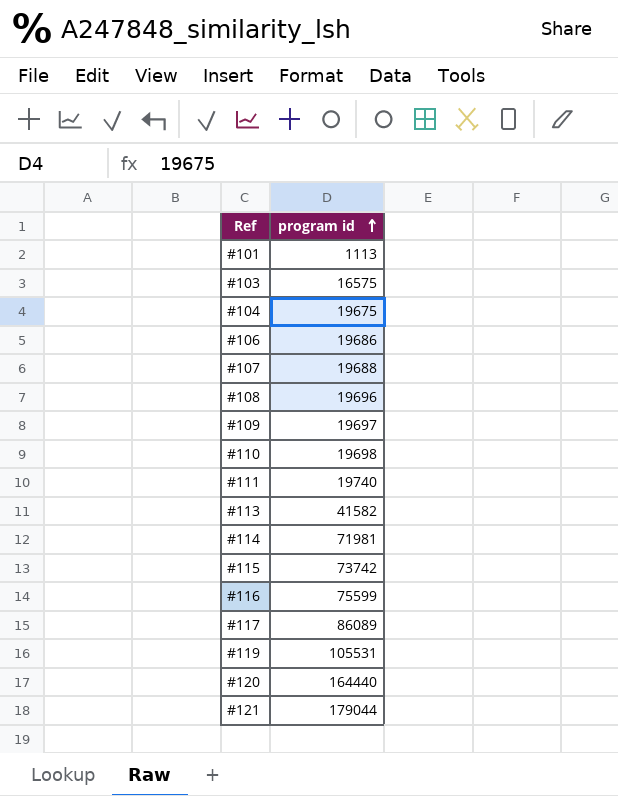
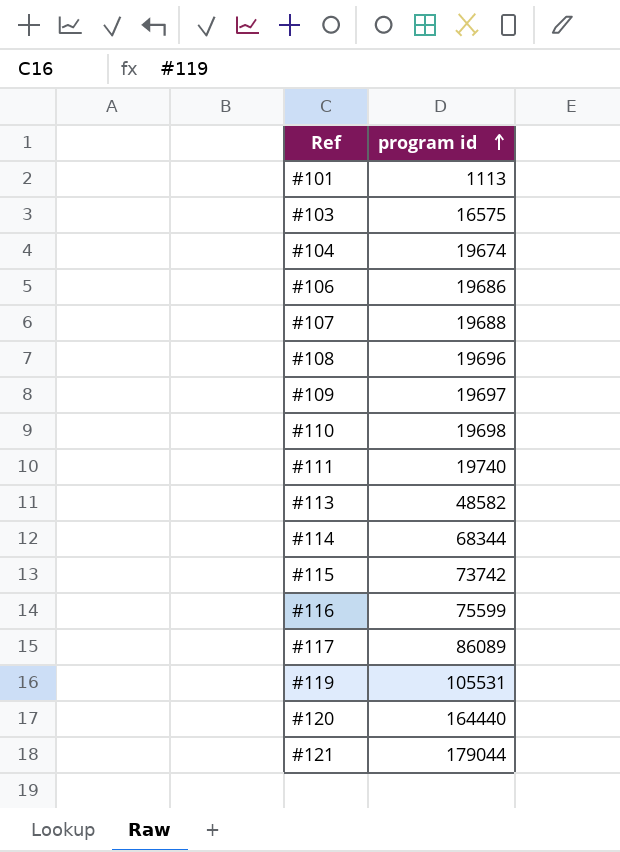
#104 | program id: 19675 -> 19674
#113 | program id: 41582 -> 48582
#114 | program id: 71981 -> 68344

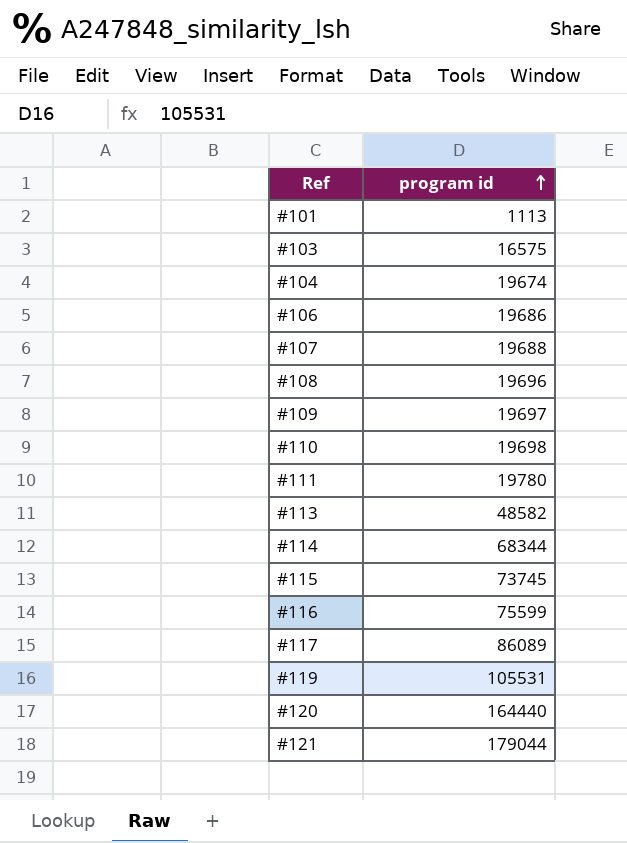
#111 | program id: 19740 -> 19780
#115 | program id: 73742 -> 73745

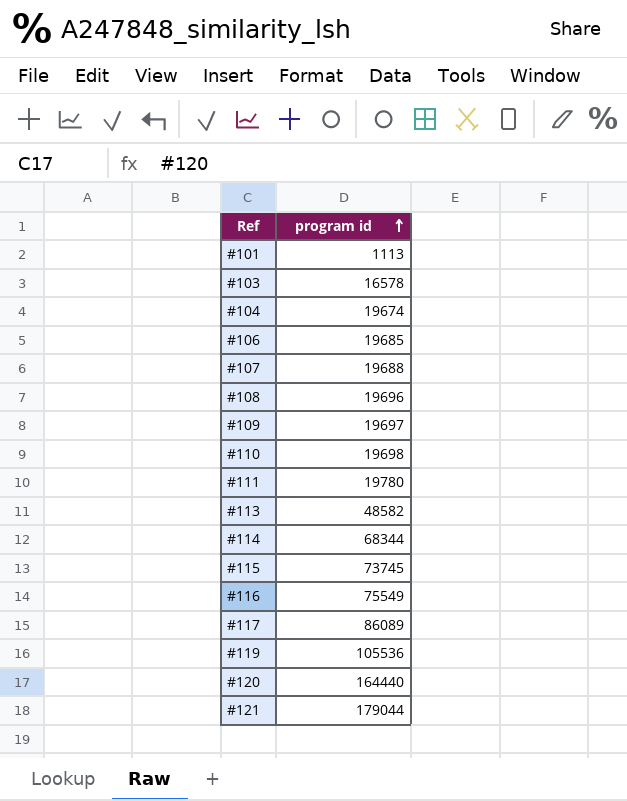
#103 | program id: 16575 -> 16578
#106 | program id: 19686 -> 19685
#116 | program id: 75599 -> 75549
#119 | program id: 105531 -> 105536

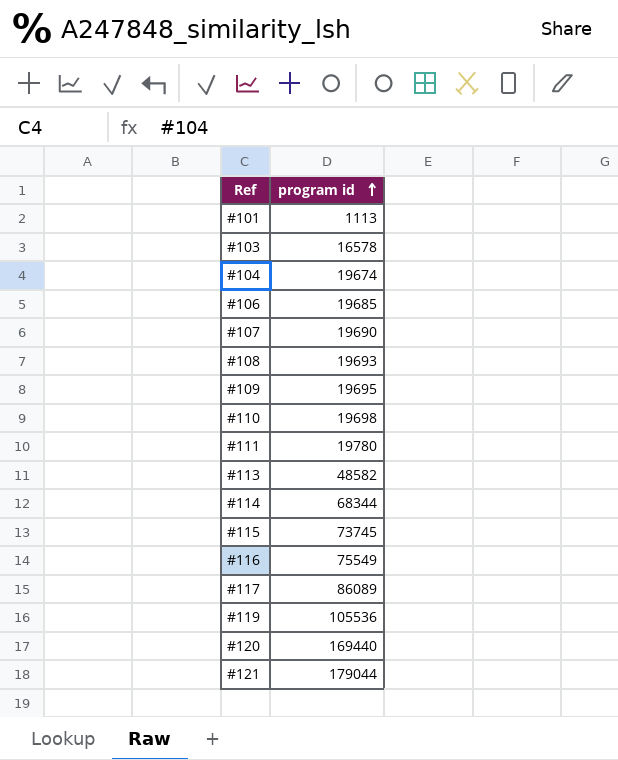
#107 | program id: 19688 -> 19690
#108 | program id: 19696 -> 19693
#109 | program id: 19697 -> 19695
#120 | program id: 164440 -> 169440

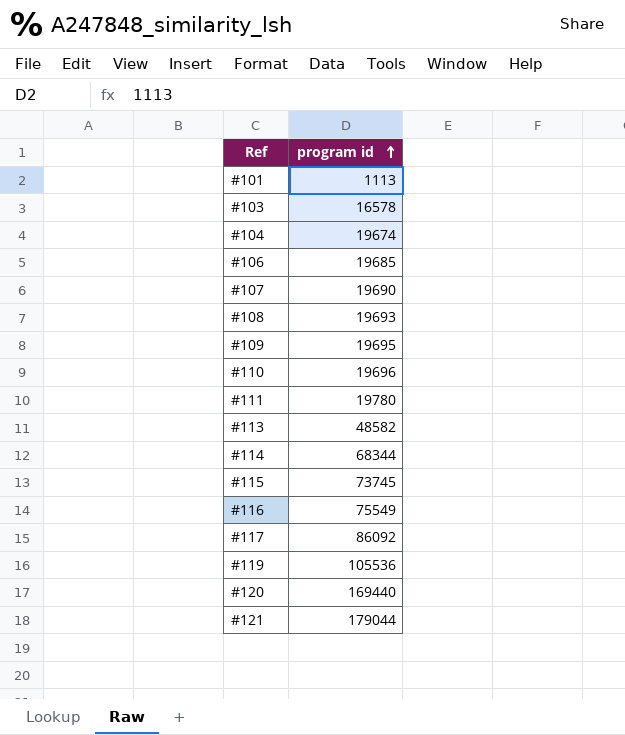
#110 | program id: 19698 -> 19696
#117 | program id: 86089 -> 86092

